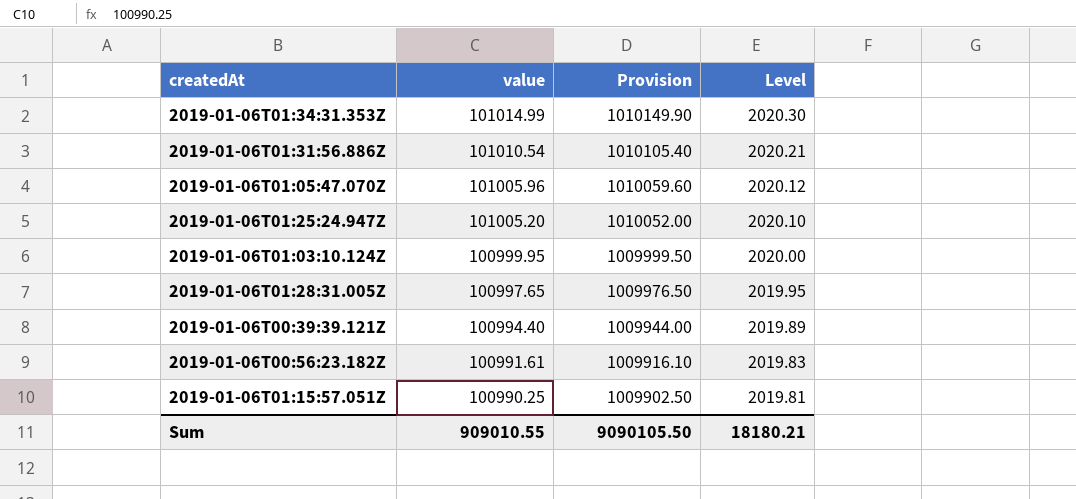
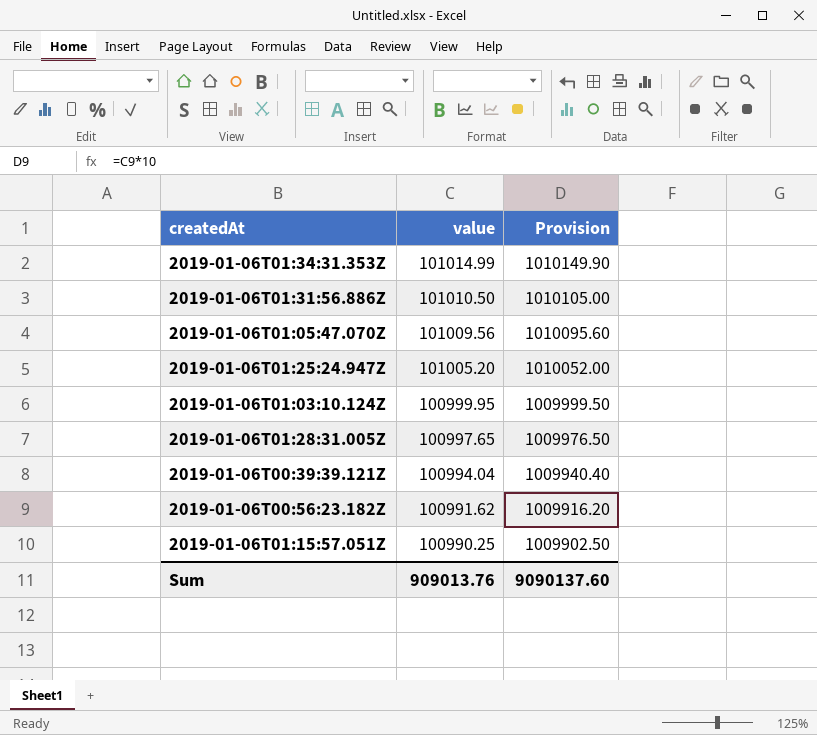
column Level | formula: [value] * 0.02 -> none
2019-01-06T01:31:56.886Z | value: 101010.54 -> 101010.50
2019-01-06T01:31:56.886Z | Provision: 1010105.40 -> 1010105.00
2019-01-06T01:05:47.070Z | value: 101005.96 -> 101009.56
2019-01-06T01:05:47.070Z | Provision: 1010059.60 -> 1010095.60
2019-01-06T00:39:39.121Z | value: 100994.40 -> 100994.04
2019-01-06T00:39:39.121Z | Provision: 1009944.00 -> 1009940.40
2019-01-06T00:56:23.182Z | value: 100991.61 -> 100991.62
2019-01-06T00:56:23.182Z | Provision: 1009916.10 -> 1009916.20
Sum | value: 909010.55 -> 909013.76
Sum | Provision: 9090105.50 -> 9090137.60

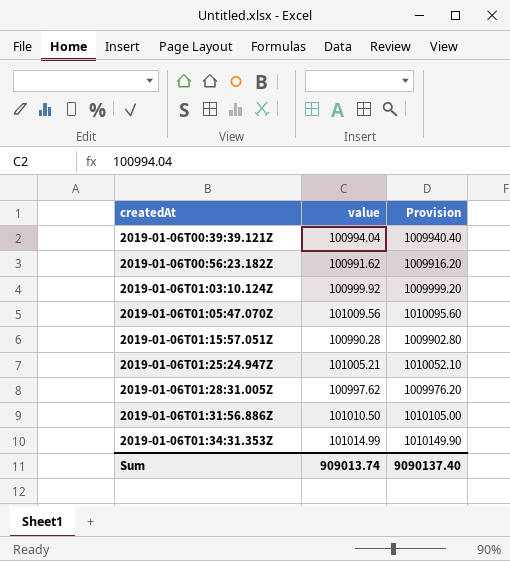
row order: value descending -> createdAt ascending
2019-01-06T01:03:10.124Z | value: 100999.95 -> 100999.92
2019-01-06T01:03:10.124Z | Provision: 1009999.50 -> 1009999.20
2019-01-06T01:15:57.051Z | value: 100990.25 -> 100990.28
2019-01-06T01:15:57.051Z | Provision: 1009902.50 -> 1009902.80
2019-01-06T01:25:24.947Z | value: 101005.20 -> 101005.21
2019-01-06T01:25:24.947Z | Provision: 1010052.00 -> 1010052.10
2019-01-06T01:28:31.005Z | value: 100997.65 -> 100997.62
2019-01-06T01:28:31.005Z | Provision: 1009976.50 -> 1009976.20
Sum | value: 909013.76 -> 909013.74
Sum | Provision: 9090137.60 -> 9090137.40

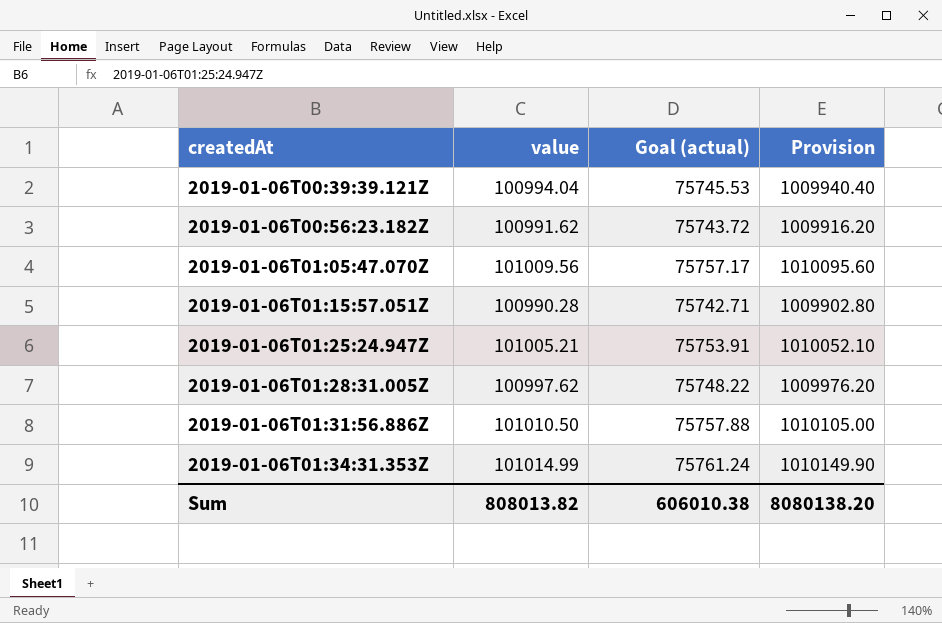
column Goal (actual) | formula: none -> [value] * 0.75
row 2019-01-06T01:03:10.124Z: 100999.92 | 1009999.20 -> none
Sum | value: 909013.74 -> 808013.82
Sum | Provision: 9090137.40 -> 8080138.20

